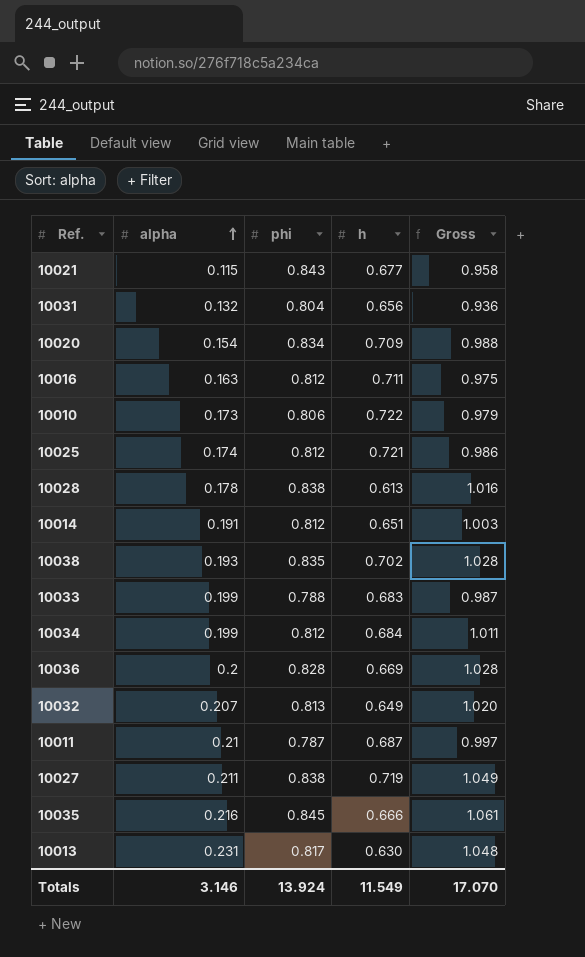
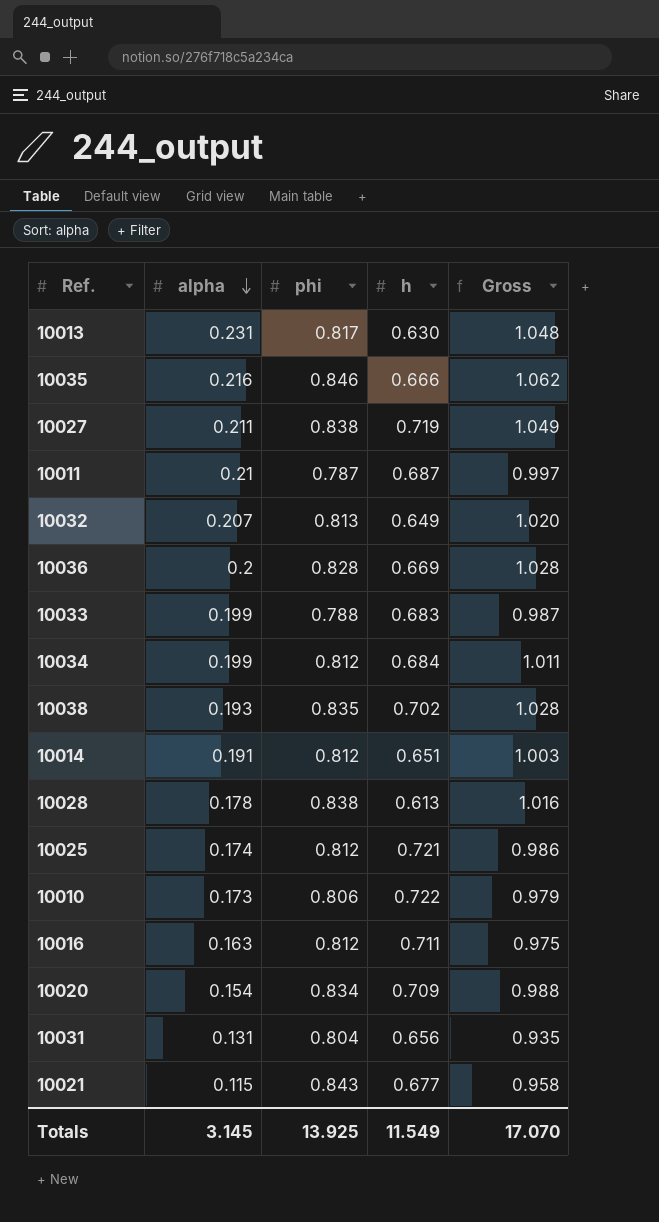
row order: alpha ascending -> alpha descending
10035 | phi: 0.845 -> 0.846
10035 | Gross: 1.061 -> 1.062
10031 | alpha: 0.132 -> 0.131
10031 | Gross: 0.936 -> 0.935
Totals | alpha: 3.146 -> 3.145
Totals | phi: 13.924 -> 13.925

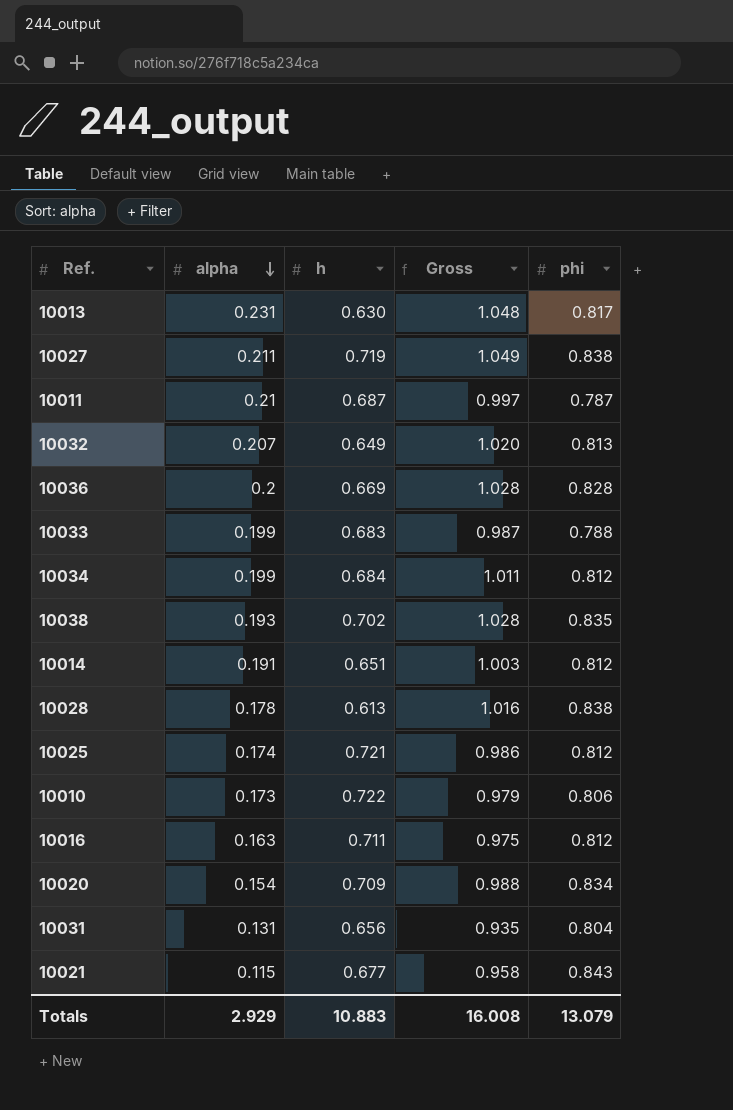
column phi | position: 3 -> 5
row 10035: 0.216 | 0.846 | 0.666 | 1.062 -> none
Totals | alpha: 3.145 -> 2.929
Totals | h: 11.549 -> 10.883
Totals | Gross: 17.070 -> 16.008
Totals | phi: 13.925 -> 13.079

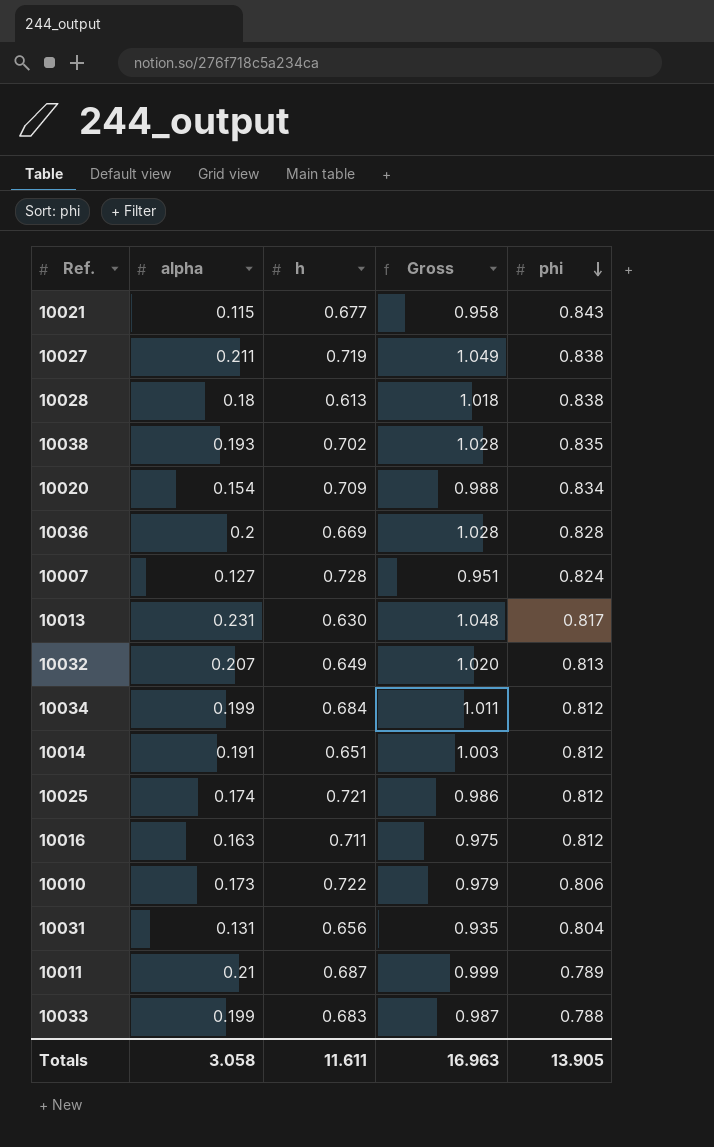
row order: alpha descending -> phi descending
10028 | alpha: 0.178 -> 0.18
10028 | Gross: 1.016 -> 1.018
row 10007: none -> 0.127 | 0.728 | 0.951 | 0.824
10011 | Gross: 0.997 -> 0.999
10011 | phi: 0.787 -> 0.789
Totals | alpha: 2.929 -> 3.058
Totals | h: 10.883 -> 11.611
Totals | Gross: 16.008 -> 16.963
Totals | phi: 13.079 -> 13.905

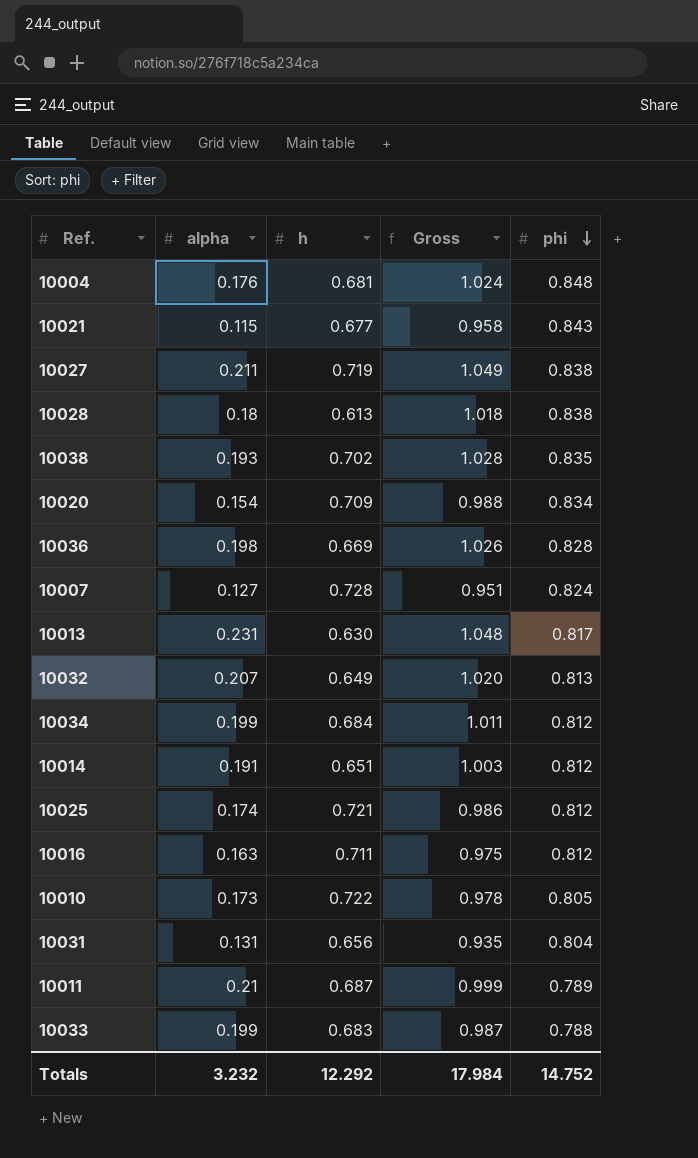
row 10004: none -> 0.176 | 0.681 | 1.024 | 0.848
10036 | alpha: 0.2 -> 0.198
10036 | Gross: 1.028 -> 1.026
10010 | Gross: 0.979 -> 0.978
10010 | phi: 0.806 -> 0.805
Totals | alpha: 3.058 -> 3.232
Totals | h: 11.611 -> 12.292
Totals | Gross: 16.963 -> 17.984
Totals | phi: 13.905 -> 14.752

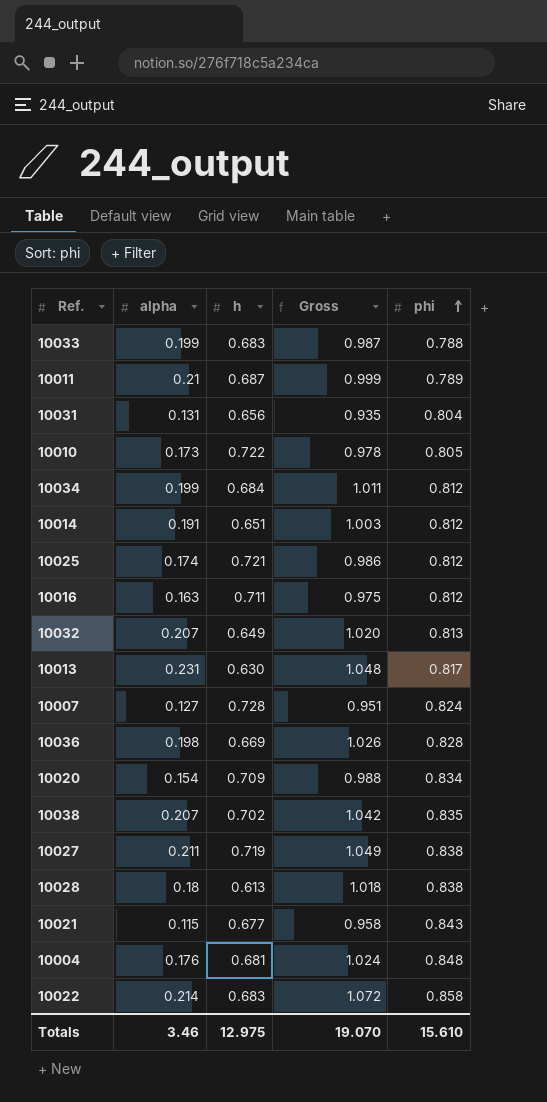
row order: phi descending -> phi ascending
10038 | alpha: 0.193 -> 0.207
10038 | Gross: 1.028 -> 1.042
row 10022: none -> 0.214 | 0.683 | 1.072 | 0.858
Totals | alpha: 3.232 -> 3.46
Totals | h: 12.292 -> 12.975
Totals | Gross: 17.984 -> 19.070
Totals | phi: 14.752 -> 15.610

